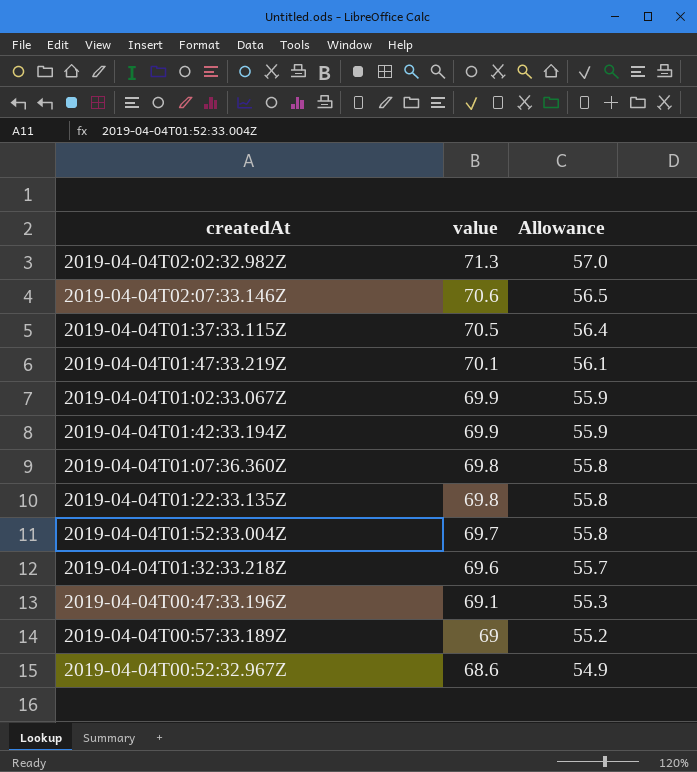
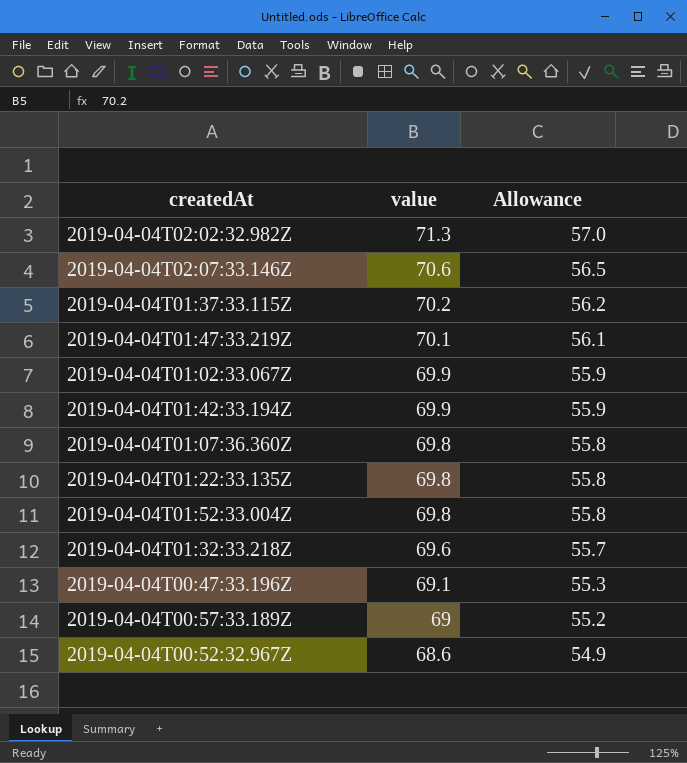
2019-04-04T01:37:33.115Z | value: 70.5 -> 70.2
2019-04-04T01:37:33.115Z | Allowance: 56.4 -> 56.2
2019-04-04T01:52:33.004Z | value: 69.7 -> 69.8

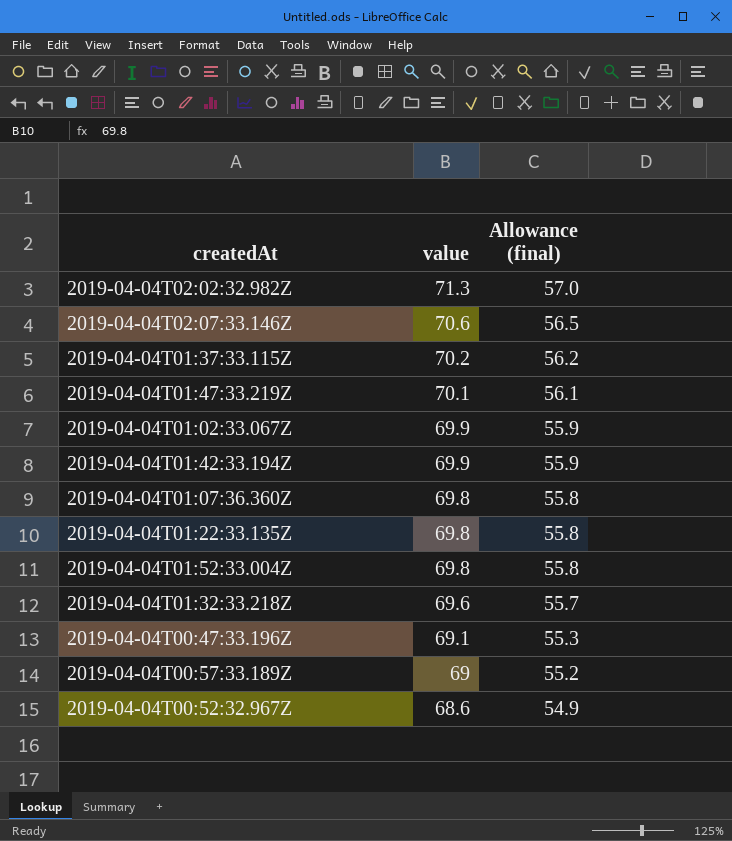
column name: Allowance -> Allowance (final)

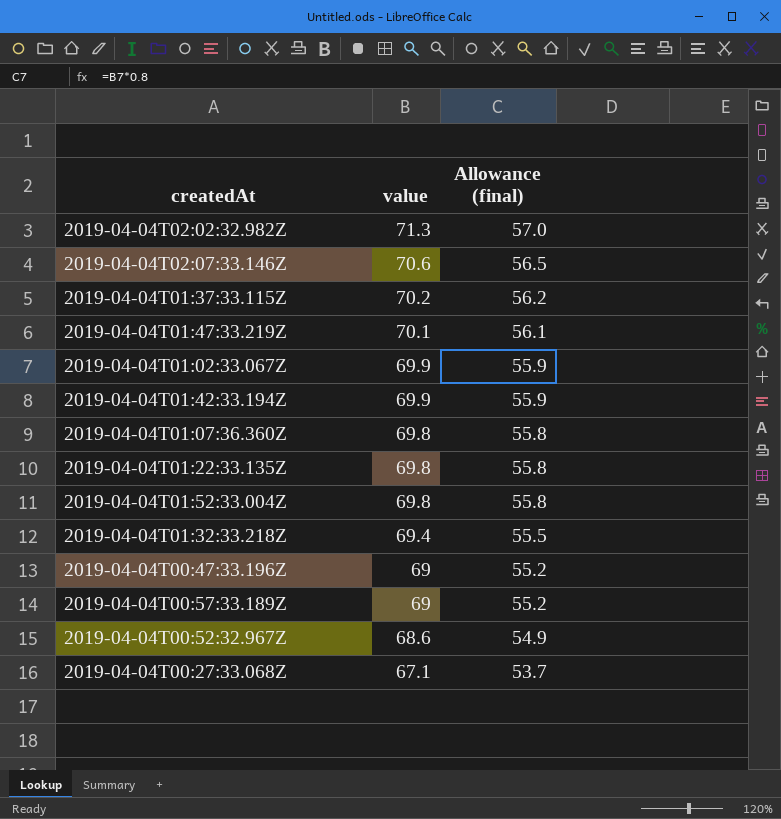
2019-04-04T01:32:33.218Z | value: 69.6 -> 69.4
2019-04-04T01:32:33.218Z | Allowance (final): 55.7 -> 55.5
2019-04-04T00:47:33.196Z | value: 69.1 -> 69
2019-04-04T00:47:33.196Z | Allowance (final): 55.3 -> 55.2
row 2019-04-04T00:27:33.068Z: none -> 67.1 | 53.7

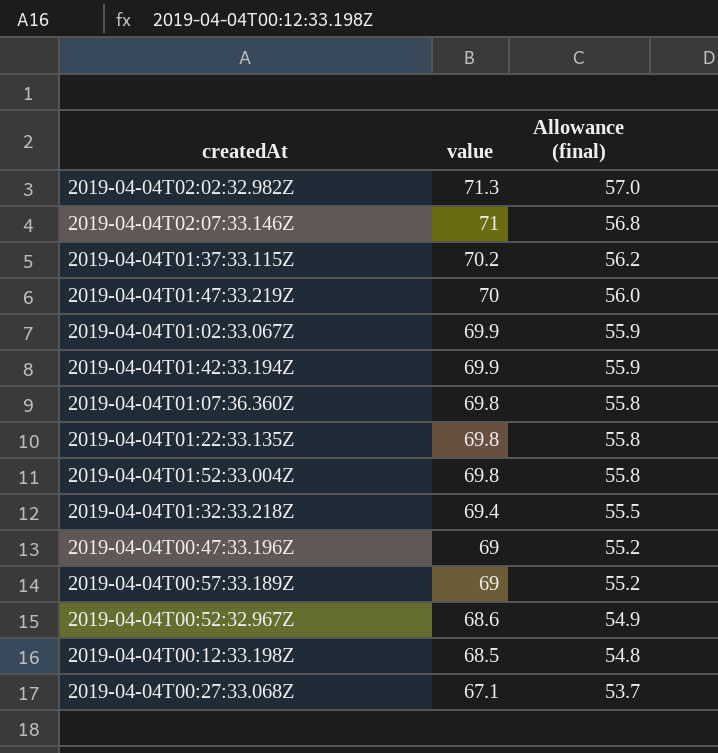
2019-04-04T02:07:33.146Z | value: 70.6 -> 71
2019-04-04T02:07:33.146Z | Allowance (final): 56.5 -> 56.8
2019-04-04T01:47:33.219Z | value: 70.1 -> 70
2019-04-04T01:47:33.219Z | Allowance (final): 56.1 -> 56.0
row 2019-04-04T00:12:33.198Z: none -> 68.5 | 54.8

